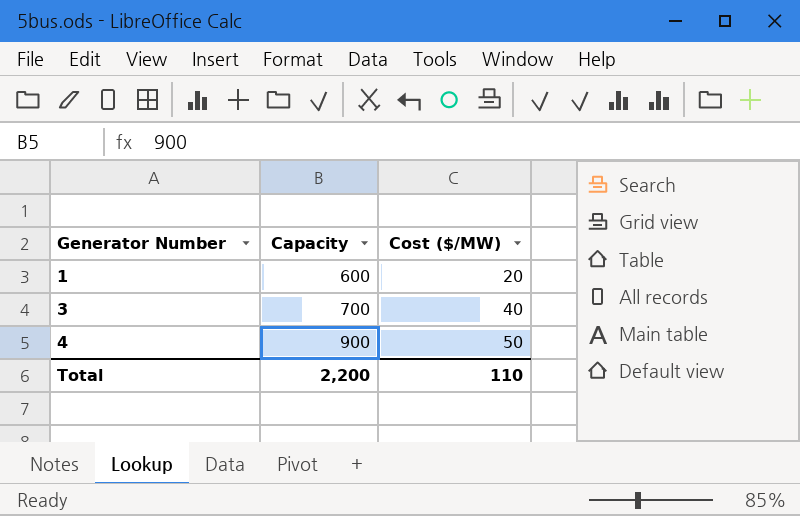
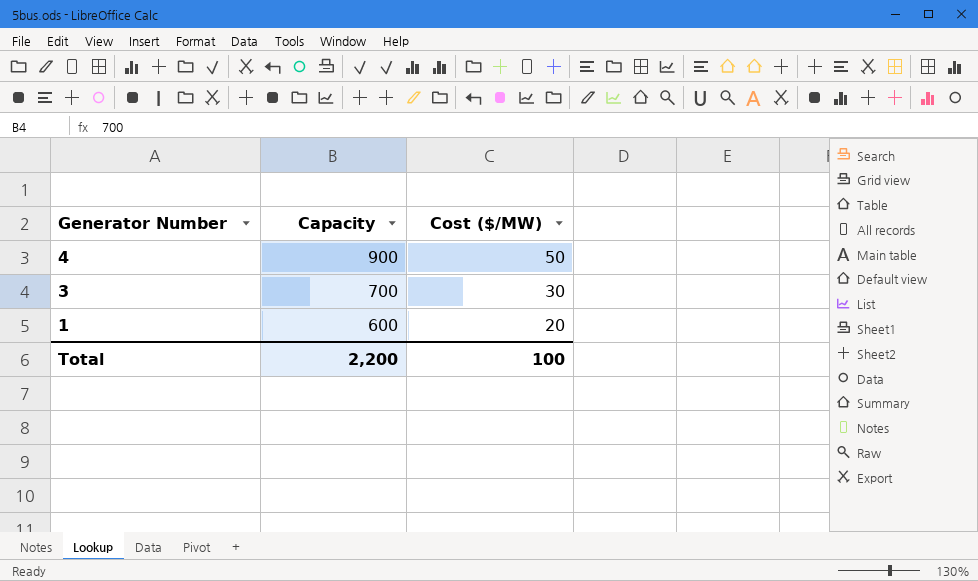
row order: Generator Number ascending -> Generator Number descending
3 | Cost ($/MW): 40 -> 30
Total | Cost ($/MW): 110 -> 100

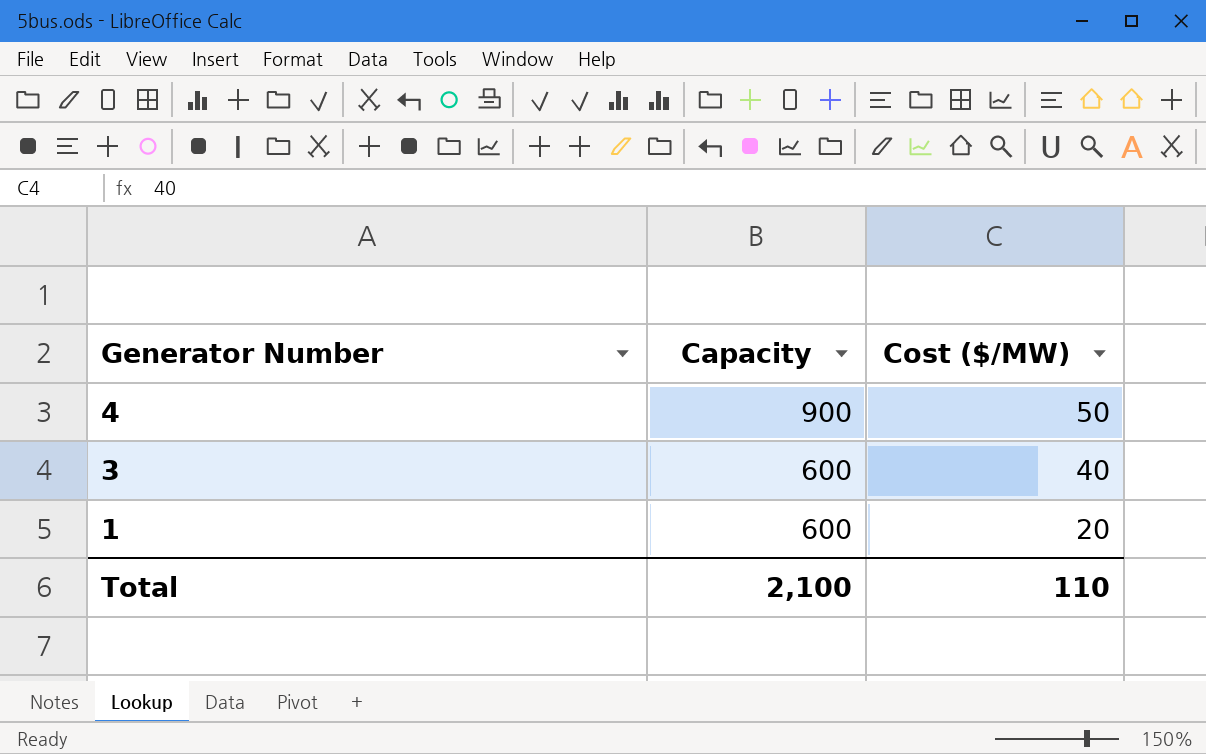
3 | Capacity: 700 -> 600
3 | Cost ($/MW): 30 -> 40
Total | Capacity: 2,200 -> 2,100
Total | Cost ($/MW): 100 -> 110

